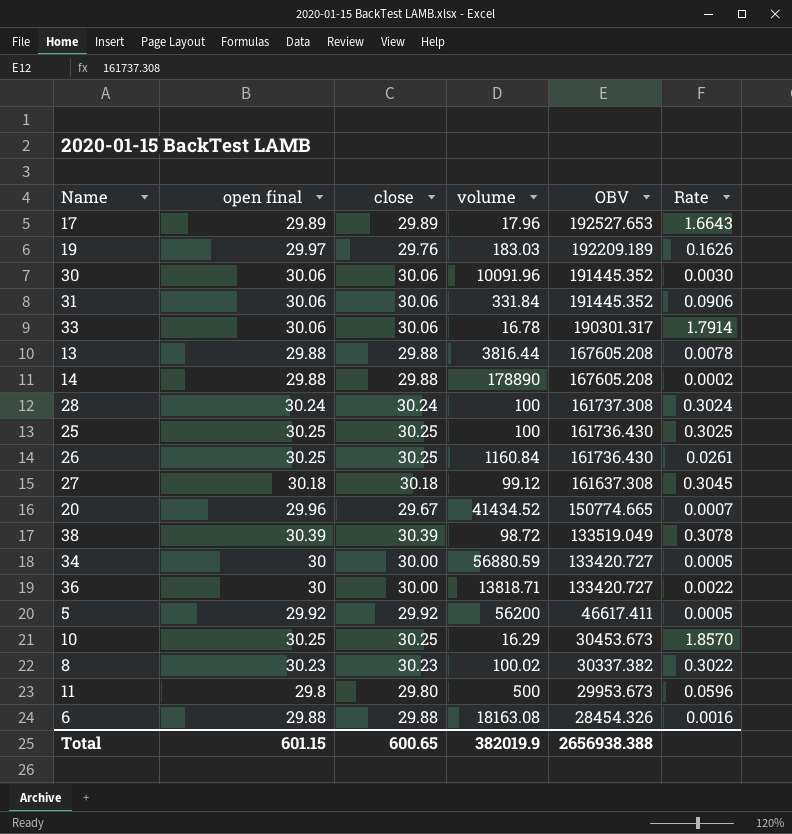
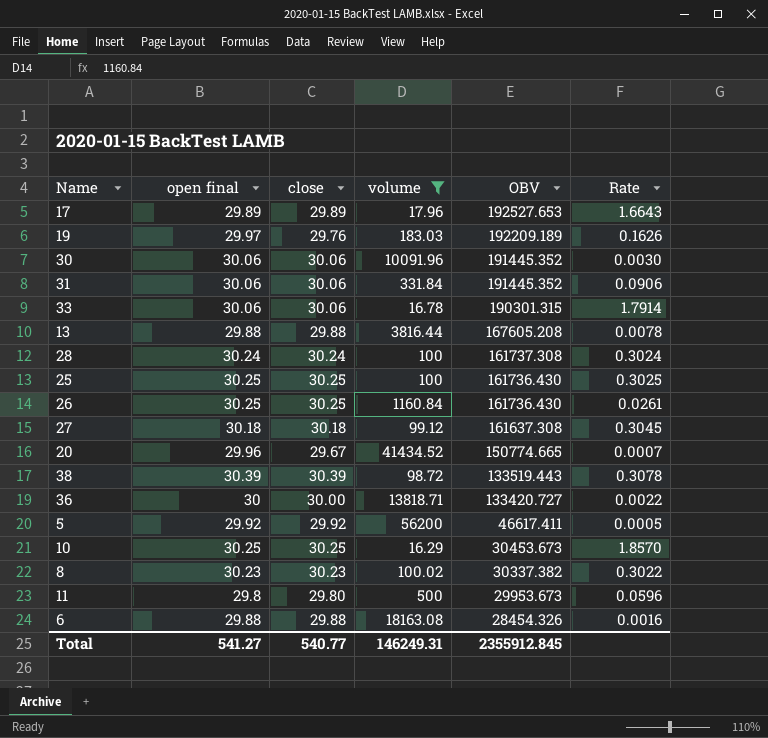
filter: none -> volume <= 56200
33 | OBV: 190301.317 -> 190301.315
38 | OBV: 133519.049 -> 133519.443
Total | open final: 601.15 -> 541.27
Total | close: 600.65 -> 540.77
Total | volume: 382019.9 -> 146249.31
Total | OBV: 2656938.388 -> 2355912.845

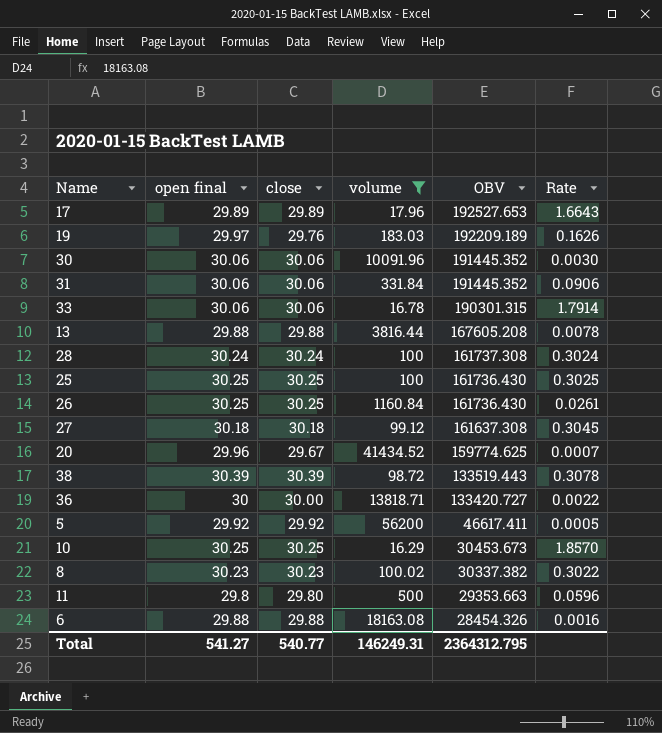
20 | OBV: 150774.665 -> 159774.625
11 | OBV: 29953.673 -> 29353.663
Total | OBV: 2355912.845 -> 2364312.795

